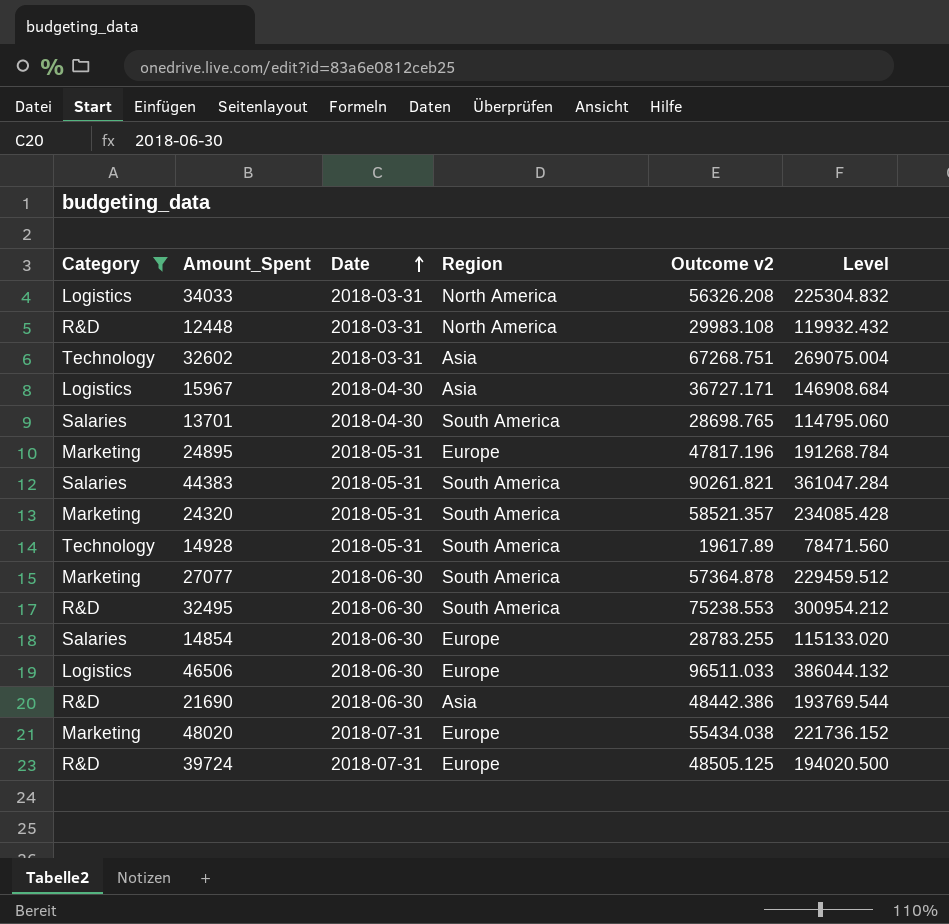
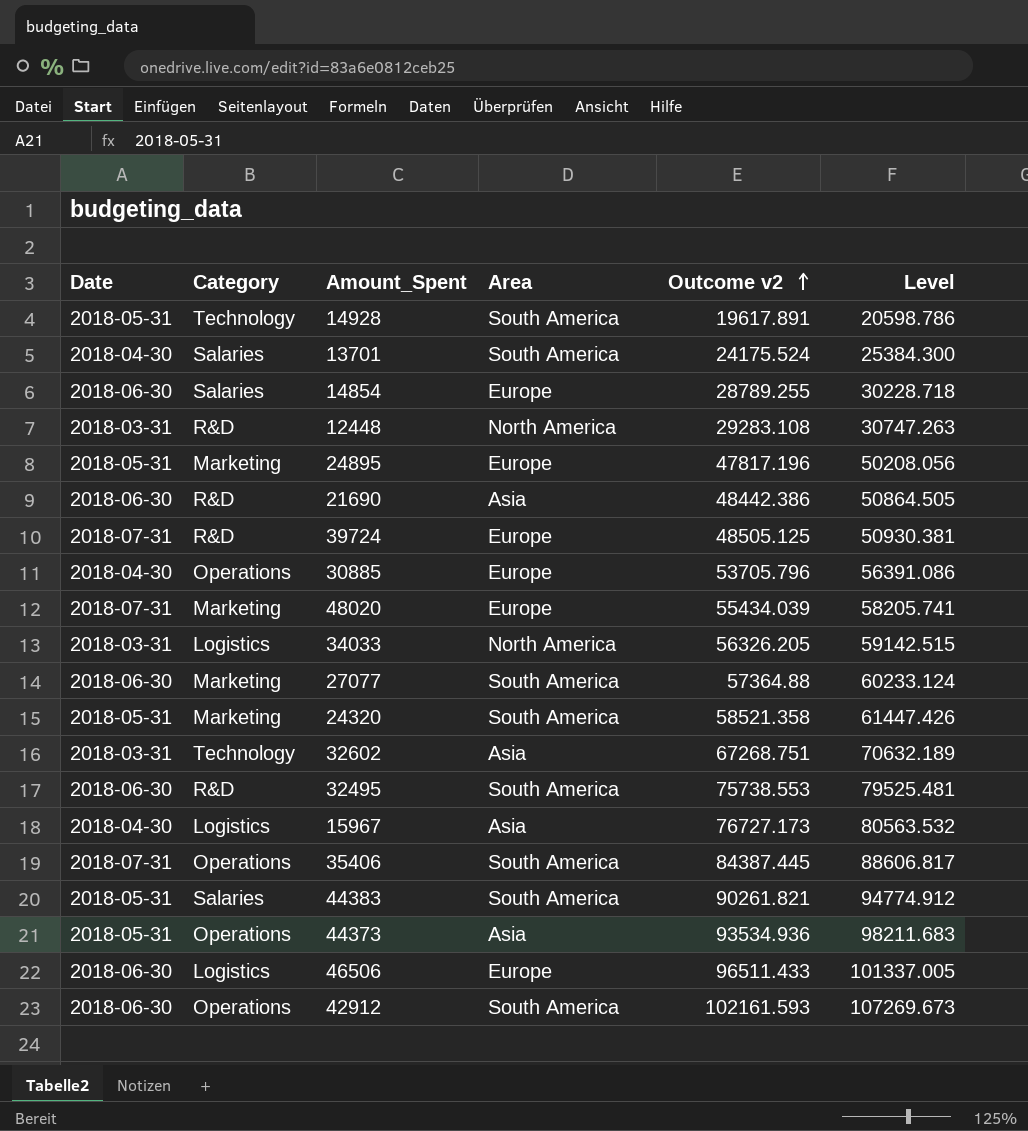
filter: Category != Operations -> none
row order: Date ascending -> Outcome v2 ascending
column Date | position: 3 -> 1
column name: Region -> Area
column Level | formula: [Outcome v2] * 4 -> [Outcome v2] * 1.05
14928 | Outcome v2: 19617.89 -> 19617.891
13701 | Outcome v2: 28698.765 -> 24175.524
14854 | Outcome v2: 28783.255 -> 28789.255
12448 | Outcome v2: 29983.108 -> 29283.108
48020 | Outcome v2: 55434.038 -> 55434.039
34033 | Outcome v2: 56326.208 -> 56326.205
27077 | Outcome v2: 57364.878 -> 57364.88
24320 | Outcome v2: 58521.357 -> 58521.358
32495 | Outcome v2: 75238.553 -> 75738.553
15967 | Outcome v2: 36727.171 -> 76727.173
46506 | Outcome v2: 96511.033 -> 96511.433

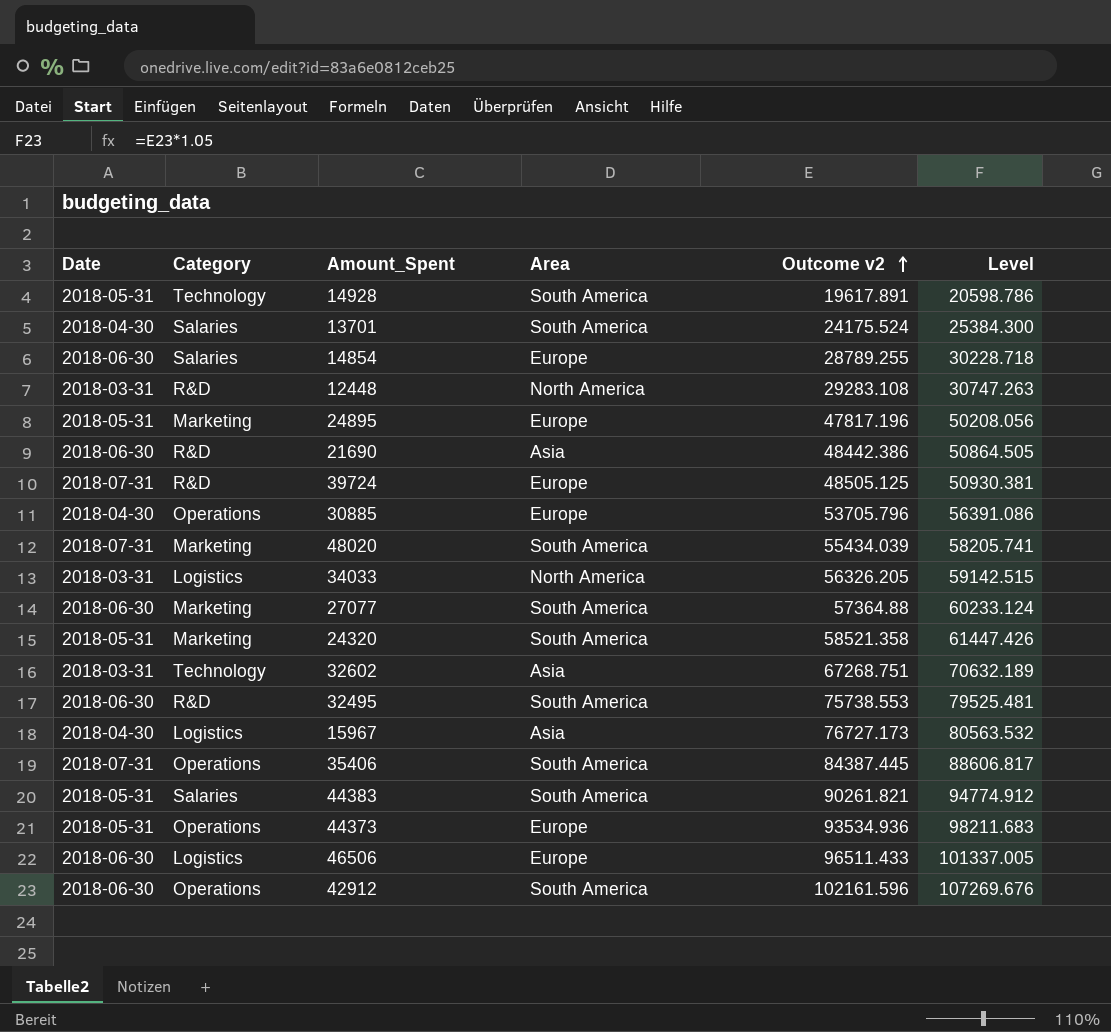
48020 | Area: Europe -> South America
44373 | Area: Asia -> Europe
42912 | Outcome v2: 102161.593 -> 102161.596
42912 | Level: 107269.673 -> 107269.676

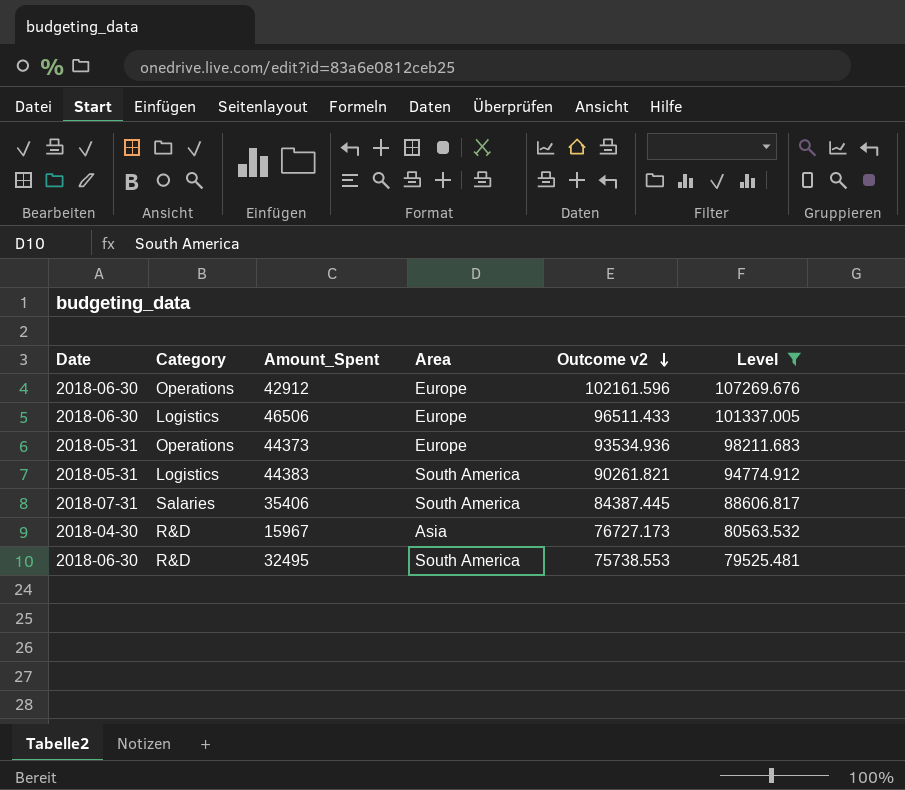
filter: none -> Level >= 79525.481
row order: Outcome v2 ascending -> Outcome v2 descending
42912 | Area: South America -> Europe
44383 | Category: Salaries -> Logistics
35406 | Category: Operations -> Salaries
15967 | Category: Logistics -> R&D

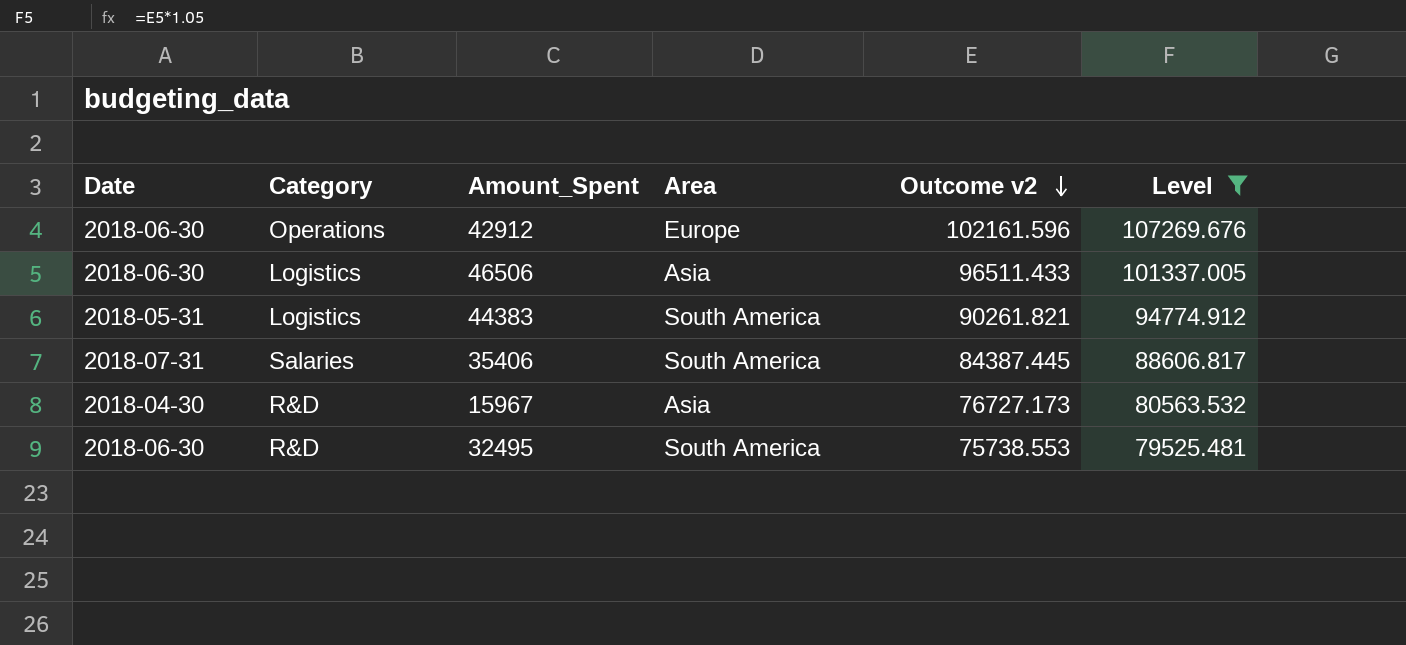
row 44373: 2018-05-31 | Operations | Europe | 93534.936 | 98211.683 -> none
46506 | Area: Europe -> Asia

